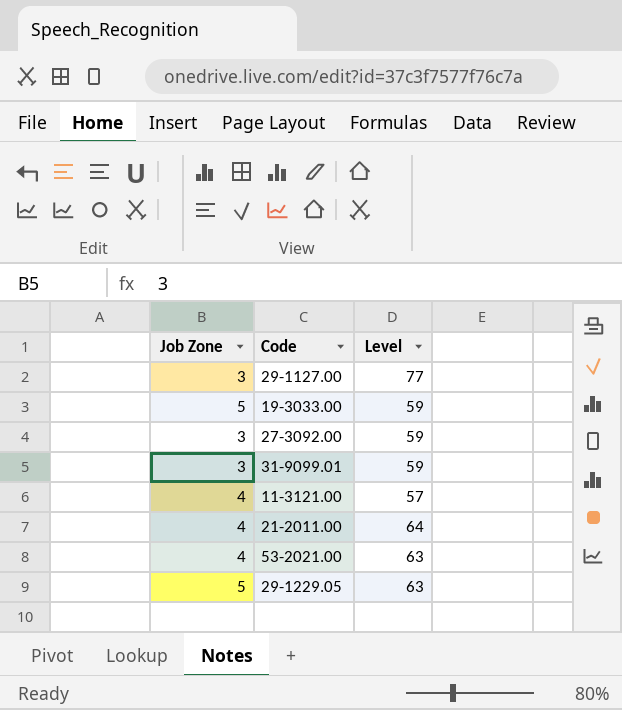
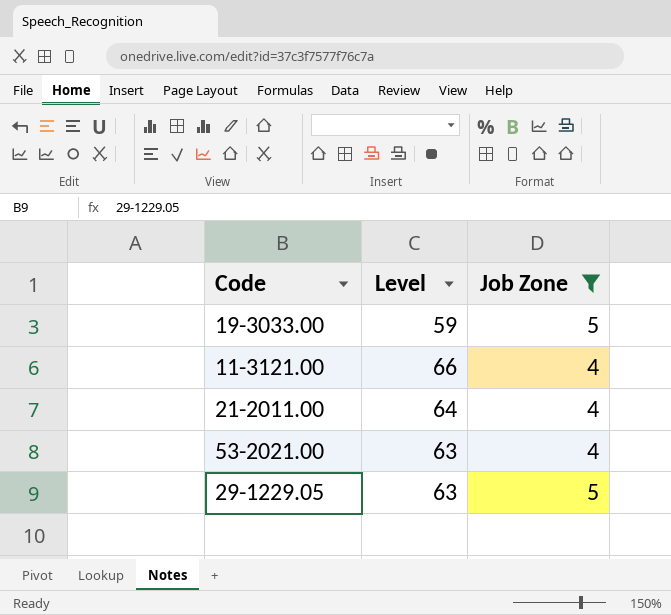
filter: none -> Job Zone != 3
column Job Zone | position: 1 -> 3
11-3121.00 | Level: 57 -> 66

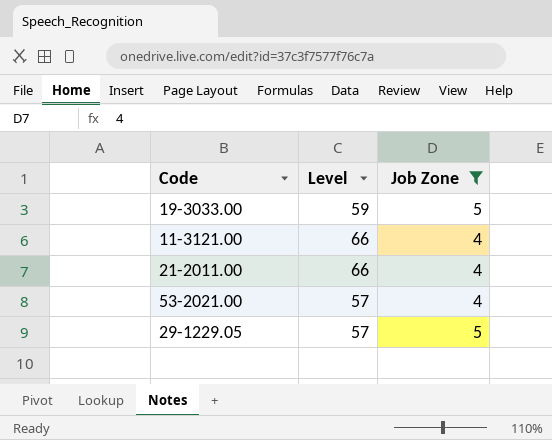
21-2011.00 | Level: 64 -> 66
53-2021.00 | Level: 63 -> 57
29-1229.05 | Level: 63 -> 57

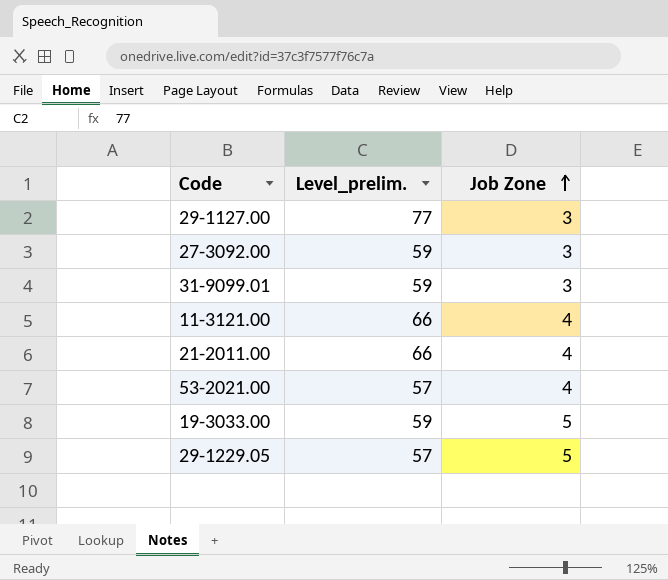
filter: Job Zone != 3 -> none
row order: none -> Job Zone ascending
column name: Level -> Level_prelim.

